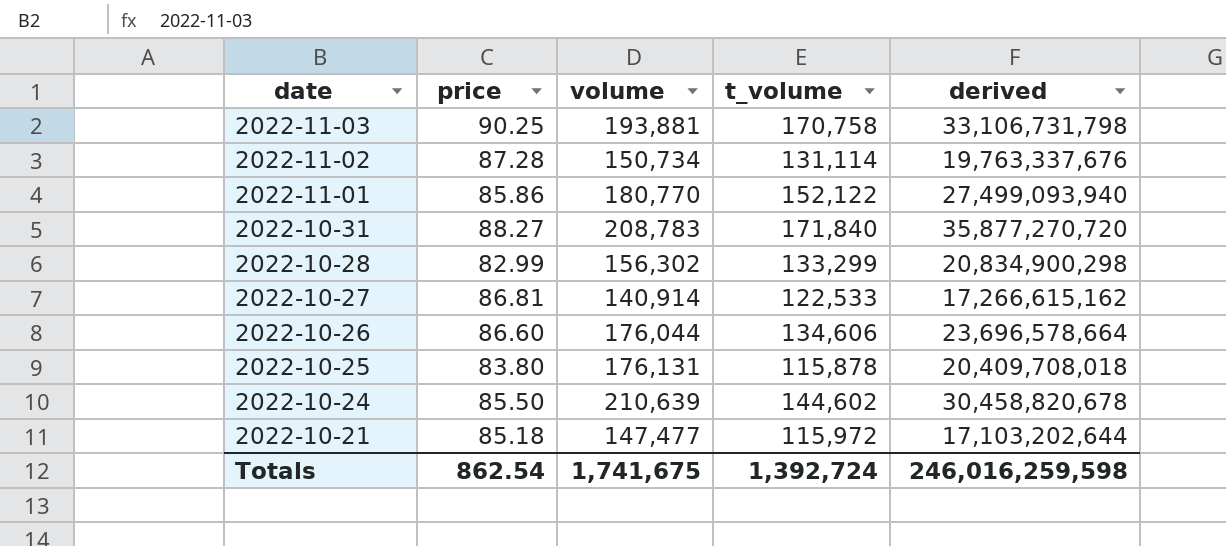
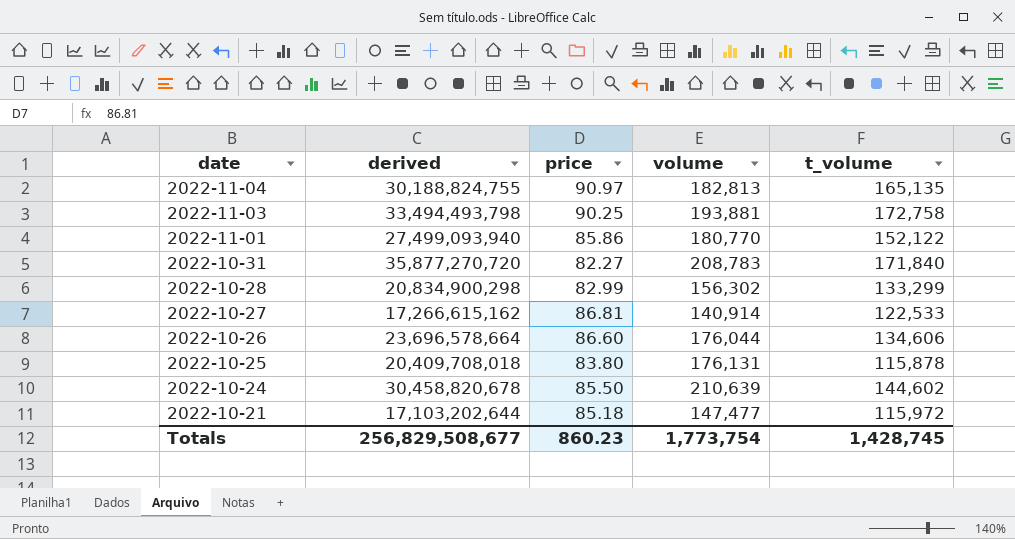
column derived | position: 5 -> 2
row 2022-11-02: 87.28 | 150,734 | 131,114 | 19,763,337,676 -> none
row 2022-11-04: none -> 30,188,824,755 | 90.97 | 182,813 | 165,135
2022-11-03 | derived: 33,106,731,798 -> 33,494,493,798
2022-11-03 | t_volume: 170,758 -> 172,758
2022-10-31 | price: 88.27 -> 82.27
Totals | derived: 246,016,259,598 -> 256,829,508,677
Totals | price: 862.54 -> 860.23
Totals | volume: 1,741,675 -> 1,773,754
Totals | t_volume: 1,392,724 -> 1,428,745

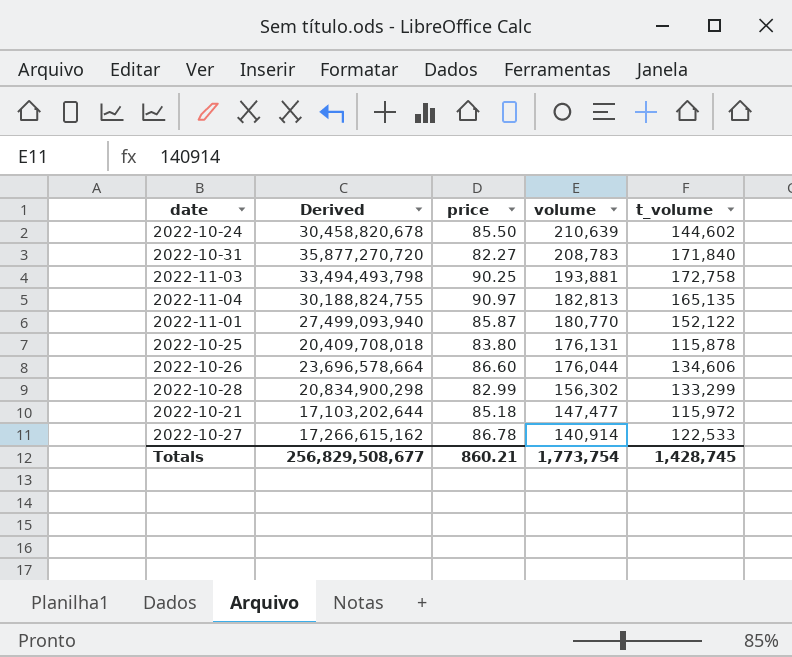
row order: date descending -> volume descending
column name: derived -> Derived
2022-11-01 | price: 85.86 -> 85.87
2022-10-27 | price: 86.81 -> 86.78
Totals | price: 860.23 -> 860.21

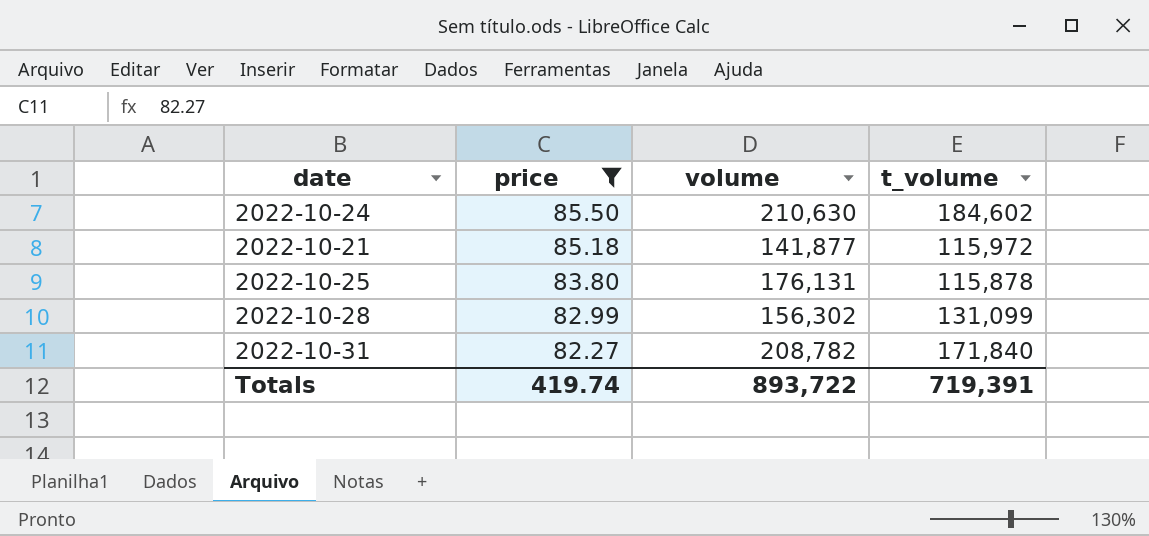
filter: none -> price <= 85.50
row order: volume descending -> price descending
column Derived | formula: [volume] * [t_volume] -> none
2022-10-24 | volume: 210,639 -> 210,630
2022-10-24 | t_volume: 144,602 -> 184,602
2022-10-21 | volume: 147,477 -> 141,877
2022-10-28 | t_volume: 133,299 -> 131,099
2022-10-31 | volume: 208,783 -> 208,782
Totals | price: 860.21 -> 419.74
Totals | volume: 1,773,754 -> 893,722
Totals | t_volume: 1,428,745 -> 719,391

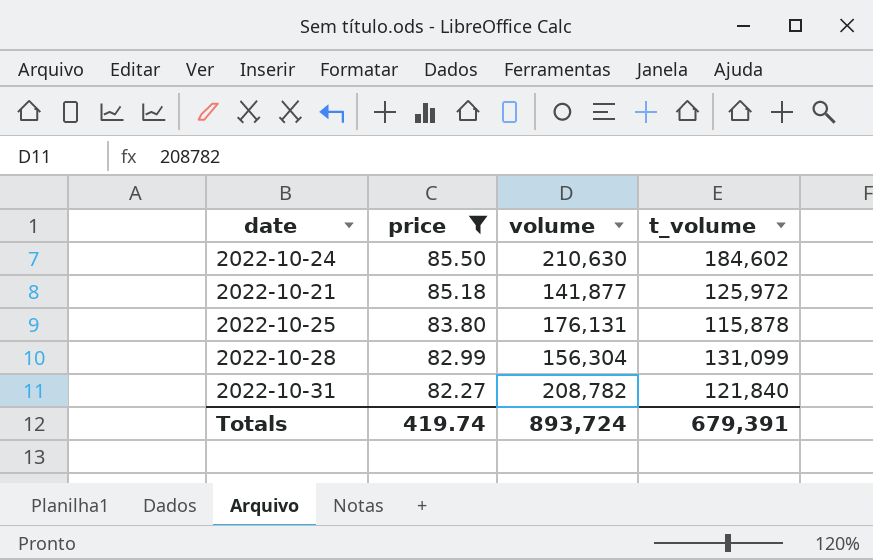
2022-10-21 | t_volume: 115,972 -> 125,972
2022-10-28 | volume: 156,302 -> 156,304
2022-10-31 | t_volume: 171,840 -> 121,840
Totals | volume: 893,722 -> 893,724
Totals | t_volume: 719,391 -> 679,391

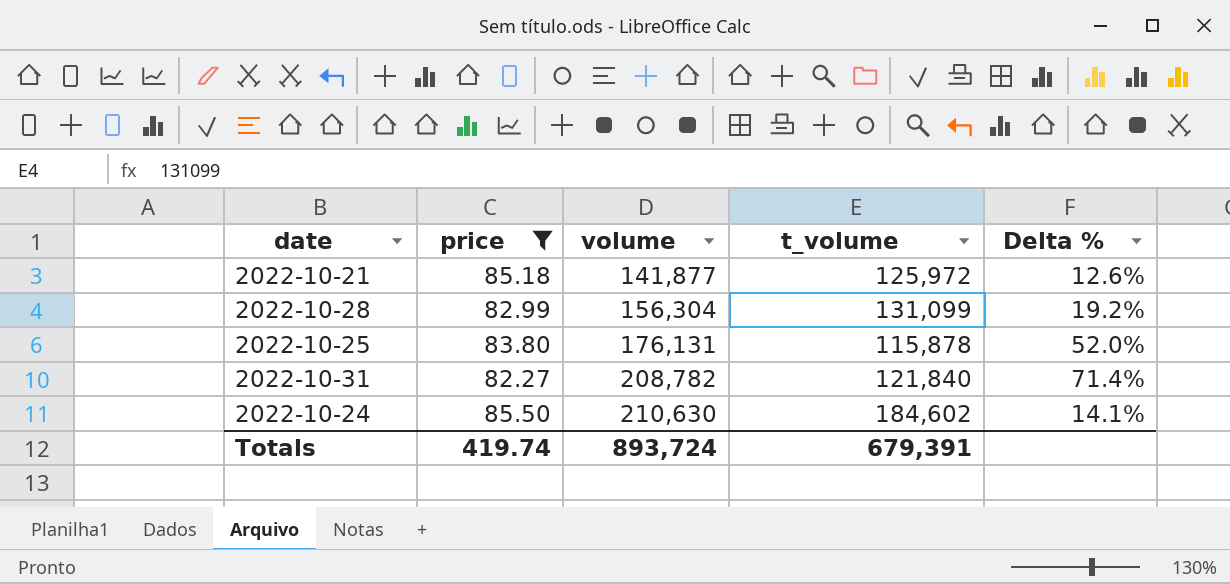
row order: price descending -> volume ascending
column Delta % | formula: none -> ([volume] - [t_volume]) / [t_volume]

